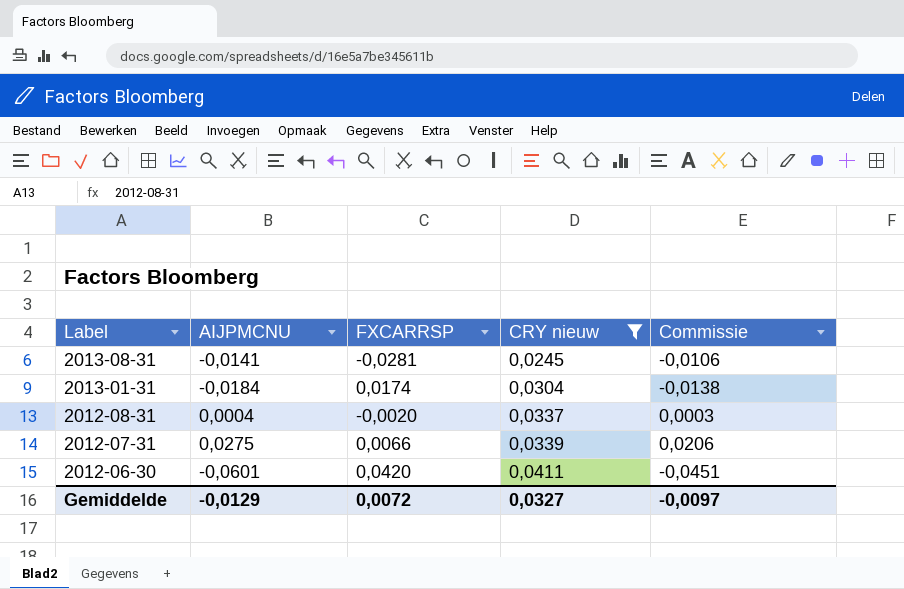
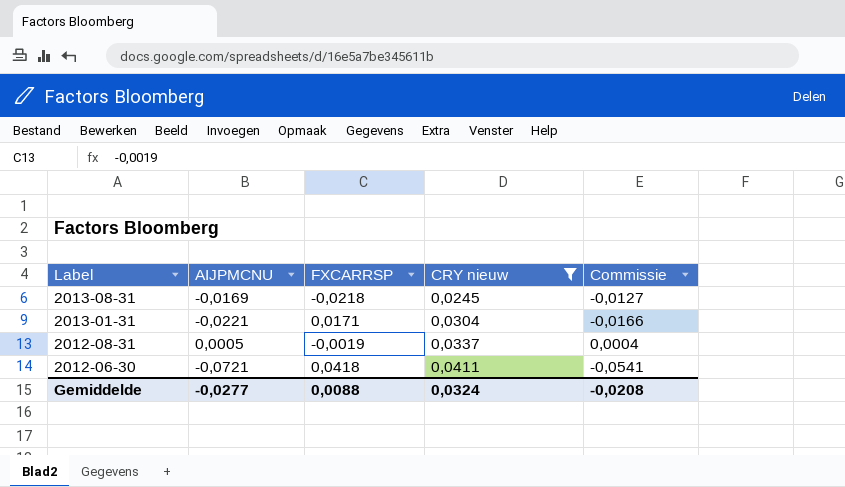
row 2012-07-31: 0,0275 | 0,0066 | 0,0339 | 0,0206 -> none
2013-08-31 | AIJPMCNU: -0,0141 -> -0,0169
2013-08-31 | FXCARRSP: -0,0281 -> -0,0218
2013-08-31 | Commissie: -0,0106 -> -0,0127
2013-01-31 | AIJPMCNU: -0,0184 -> -0,0221
2013-01-31 | FXCARRSP: 0,0174 -> 0,0171
2013-01-31 | Commissie: -0,0138 -> -0,0166
2012-08-31 | AIJPMCNU: 0,0004 -> 0,0005
2012-08-31 | FXCARRSP: -0,0020 -> -0,0019
2012-08-31 | Commissie: 0,0003 -> 0,0004
2012-06-30 | AIJPMCNU: -0,0601 -> -0,0721
2012-06-30 | FXCARRSP: 0,0420 -> 0,0418
2012-06-30 | Commissie: -0,0451 -> -0,0541
Gemiddelde | AIJPMCNU: -0,0129 -> -0,0277
Gemiddelde | FXCARRSP: 0,0072 -> 0,0088
Gemiddelde | CRY nieuw: 0,0327 -> 0,0324
Gemiddelde | Commissie: -0,0097 -> -0,0208

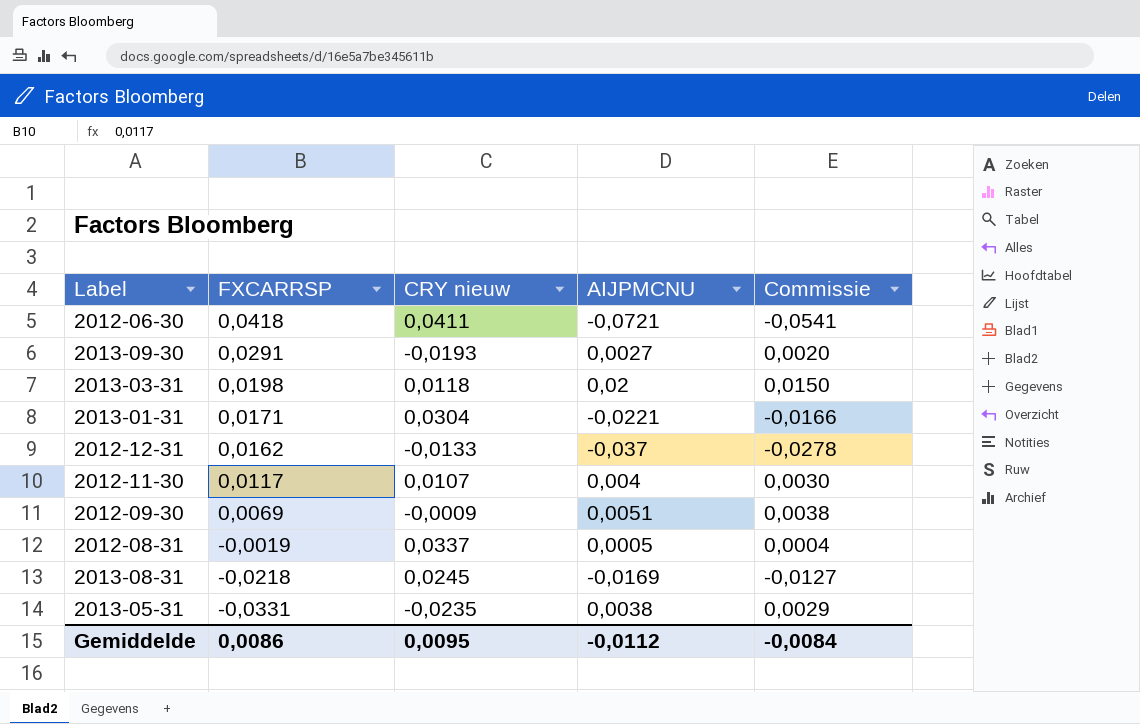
filter: CRY nieuw >= 0,0245 -> none
row order: Label descending -> FXCARRSP descending
column AIJPMCNU | position: 2 -> 4
Gemiddelde | FXCARRSP: 0,0088 -> 0,0086
Gemiddelde | CRY nieuw: 0,0324 -> 0,0095
Gemiddelde | AIJPMCNU: -0,0277 -> -0,0112
Gemiddelde | Commissie: -0,0208 -> -0,0084

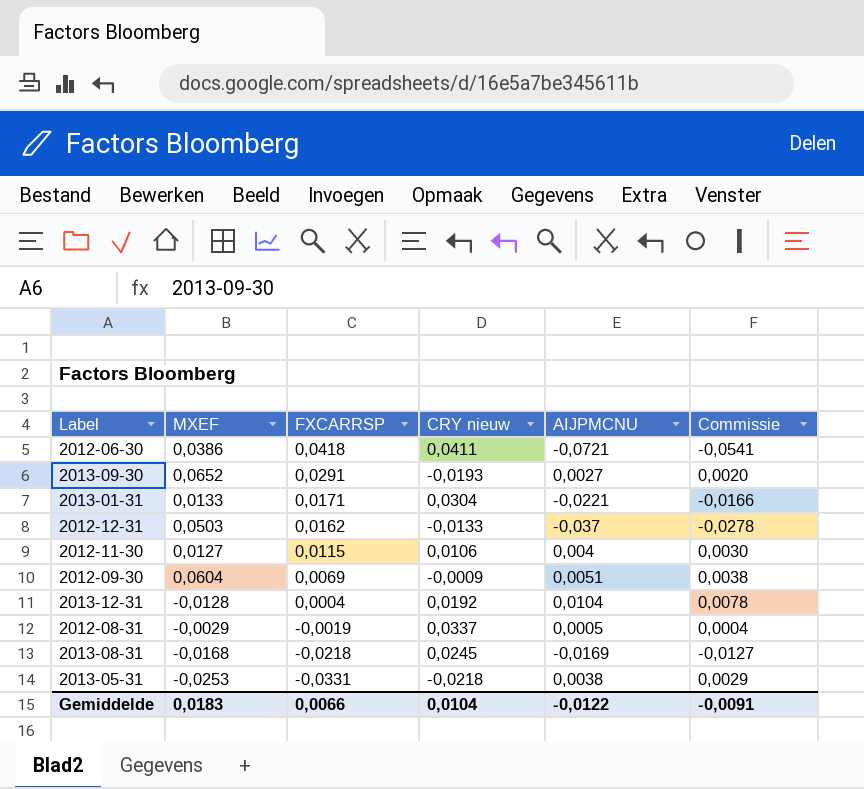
column MXEF | position: none -> 2
row 2013-03-31: 0,0198 | 0,0118 | 0,02 | 0,0150 -> none
2012-11-30 | FXCARRSP: 0,0117 -> 0,0115
2012-11-30 | CRY nieuw: 0,0107 -> 0,0106
row 2013-12-31: none -> -0,0128 | 0,0004 | 0,0192 | 0,0104 | 0,0078
2013-05-31 | CRY nieuw: -0,0235 -> -0,0218
Gemiddelde | FXCARRSP: 0,0086 -> 0,0066
Gemiddelde | CRY nieuw: 0,0095 -> 0,0104
Gemiddelde | AIJPMCNU: -0,0112 -> -0,0122
Gemiddelde | Commissie: -0,0084 -> -0,0091

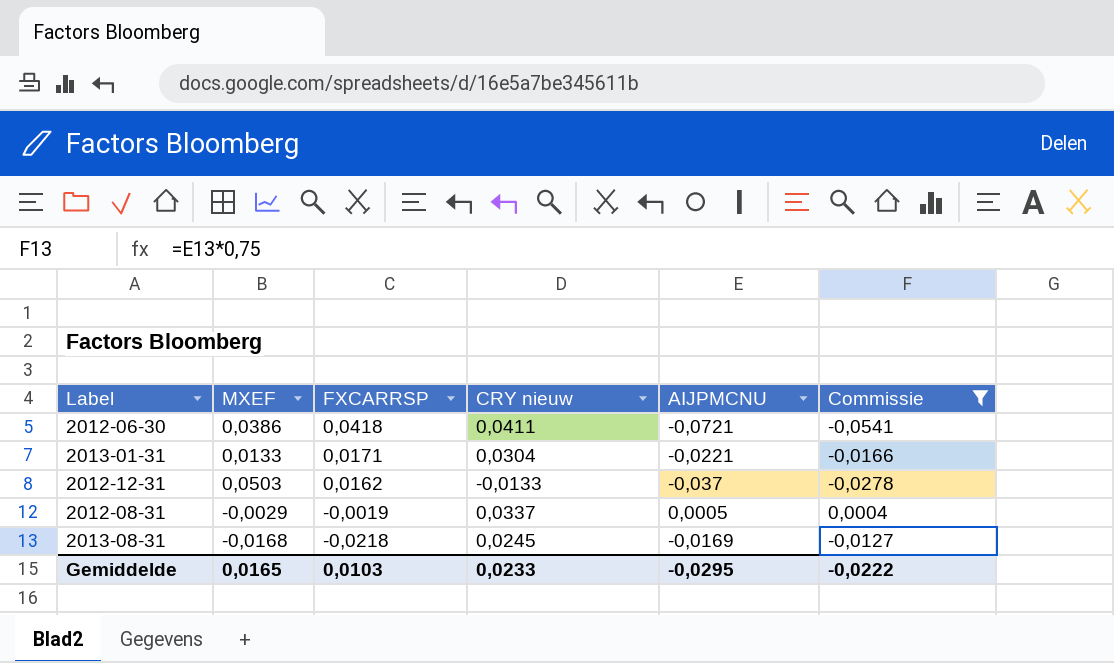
filter: none -> Commissie <= 0,0004
Gemiddelde | MXEF: 0,0183 -> 0,0165
Gemiddelde | FXCARRSP: 0,0066 -> 0,0103
Gemiddelde | CRY nieuw: 0,0104 -> 0,0233
Gemiddelde | AIJPMCNU: -0,0122 -> -0,0295
Gemiddelde | Commissie: -0,0091 -> -0,0222

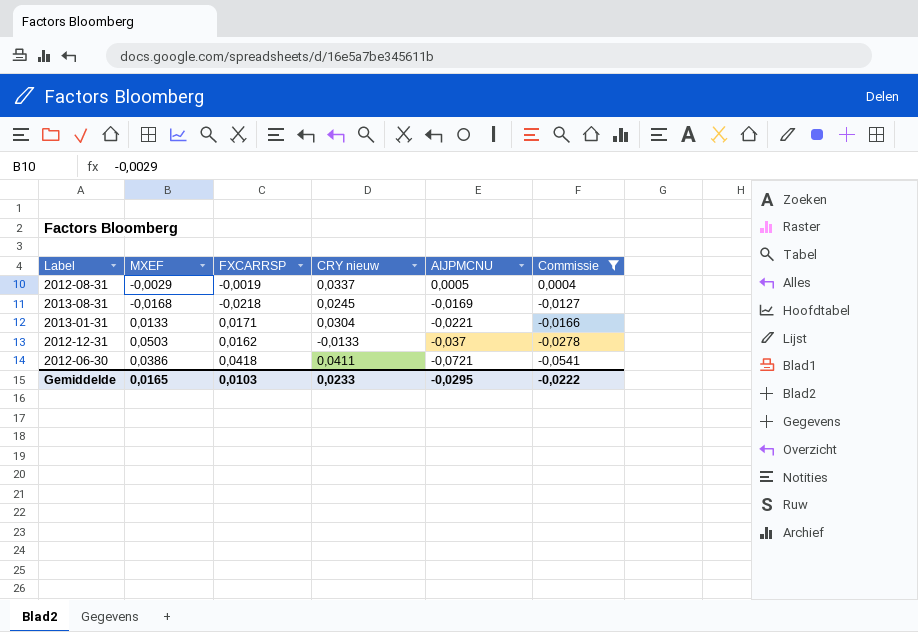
row order: FXCARRSP descending -> AIJPMCNU descending

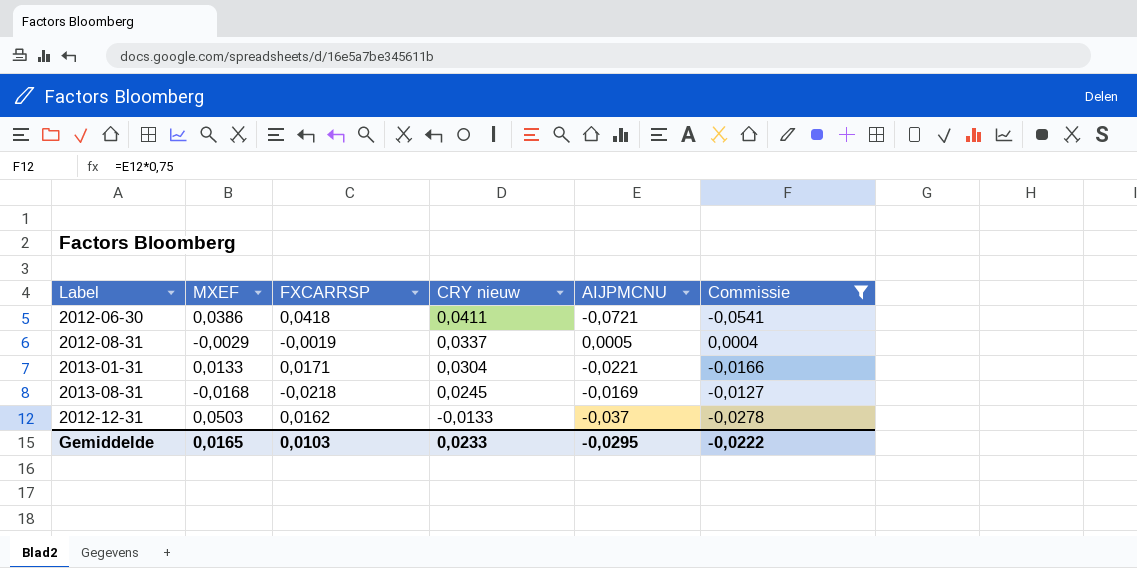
row order: AIJPMCNU descending -> CRY nieuw descending

